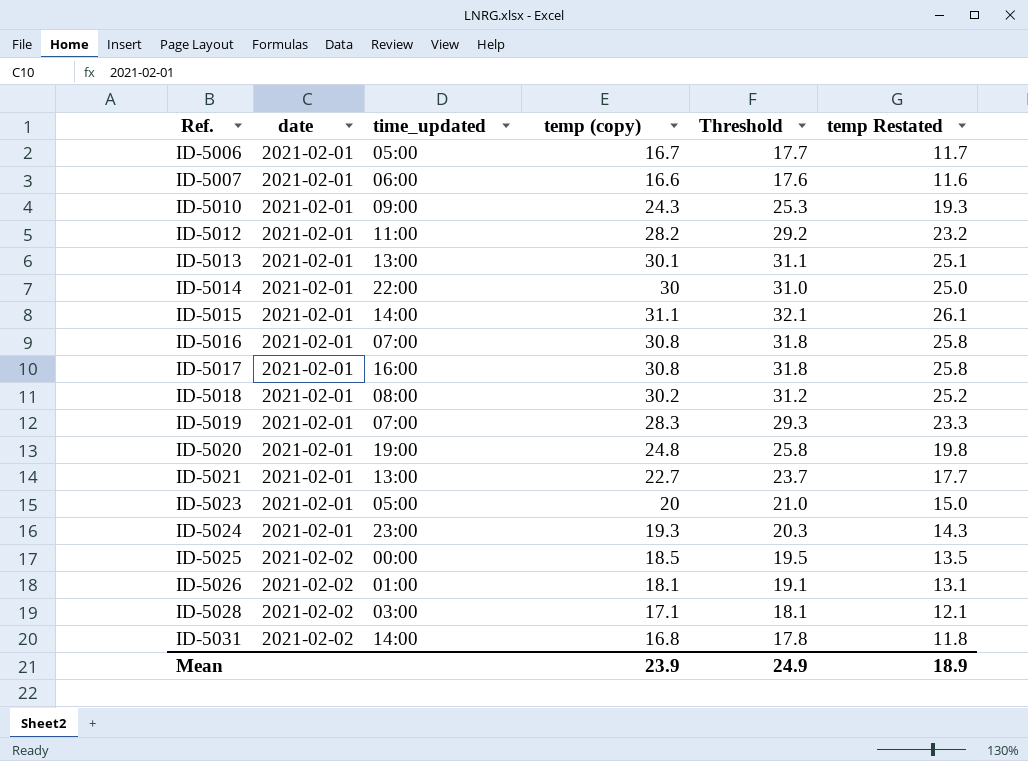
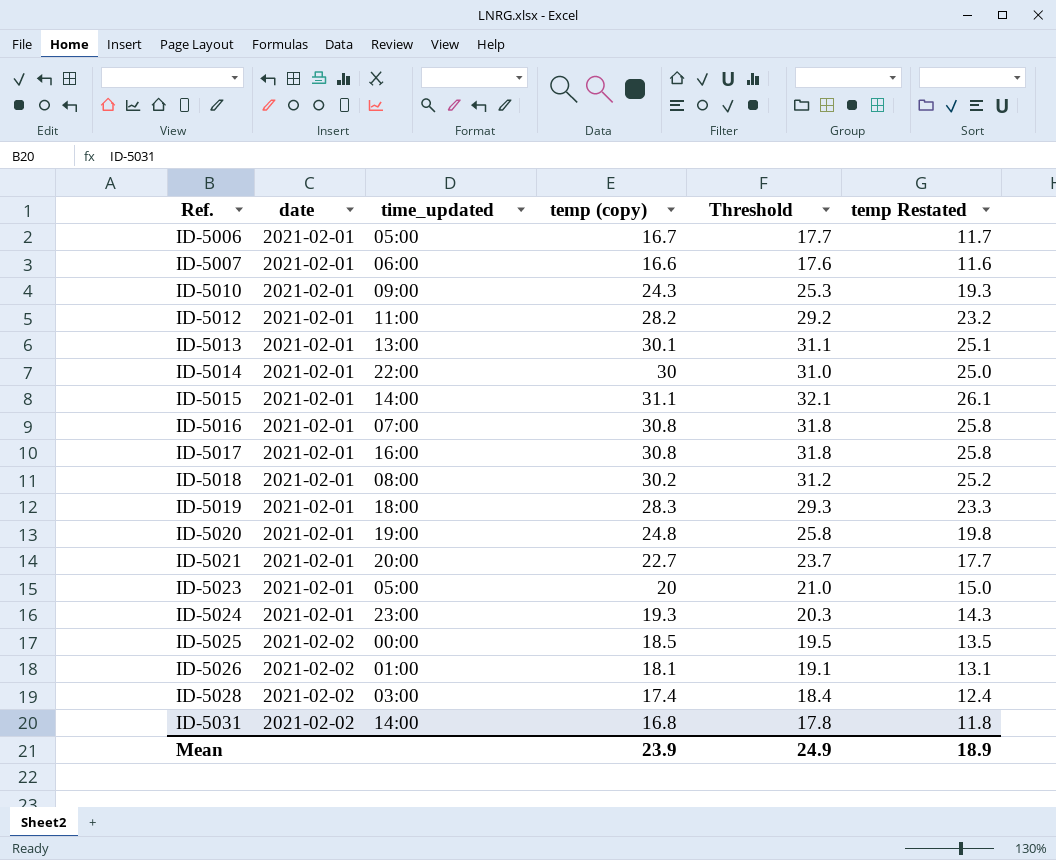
ID-5019 | time_updated: 07:00 -> 18:00
ID-5021 | time_updated: 13:00 -> 20:00
ID-5028 | temp (copy): 17.1 -> 17.4
ID-5028 | Threshold: 18.1 -> 18.4
ID-5028 | temp Restated: 12.1 -> 12.4

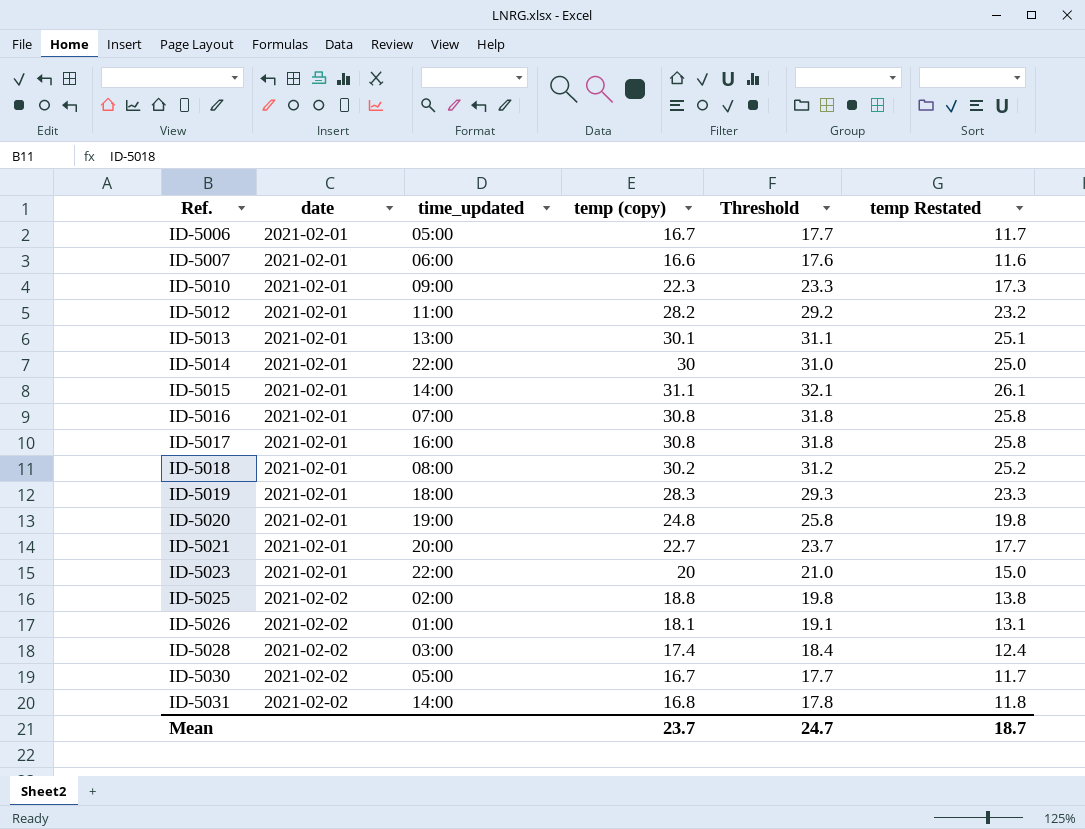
row ID-5024: 2021-02-01 | 23:00 | 19.3 | 20.3 | 14.3 -> none
ID-5010 | temp (copy): 24.3 -> 22.3
ID-5010 | Threshold: 25.3 -> 23.3
ID-5010 | temp Restated: 19.3 -> 17.3
ID-5023 | time_updated: 05:00 -> 22:00
ID-5025 | time_updated: 00:00 -> 02:00
ID-5025 | temp (copy): 18.5 -> 18.8
ID-5025 | Threshold: 19.5 -> 19.8
ID-5025 | temp Restated: 13.5 -> 13.8
row ID-5030: none -> 2021-02-02 | 05:00 | 16.7 | 17.7 | 11.7
Mean | temp (copy): 23.9 -> 23.7
Mean | Threshold: 24.9 -> 24.7
Mean | temp Restated: 18.9 -> 18.7

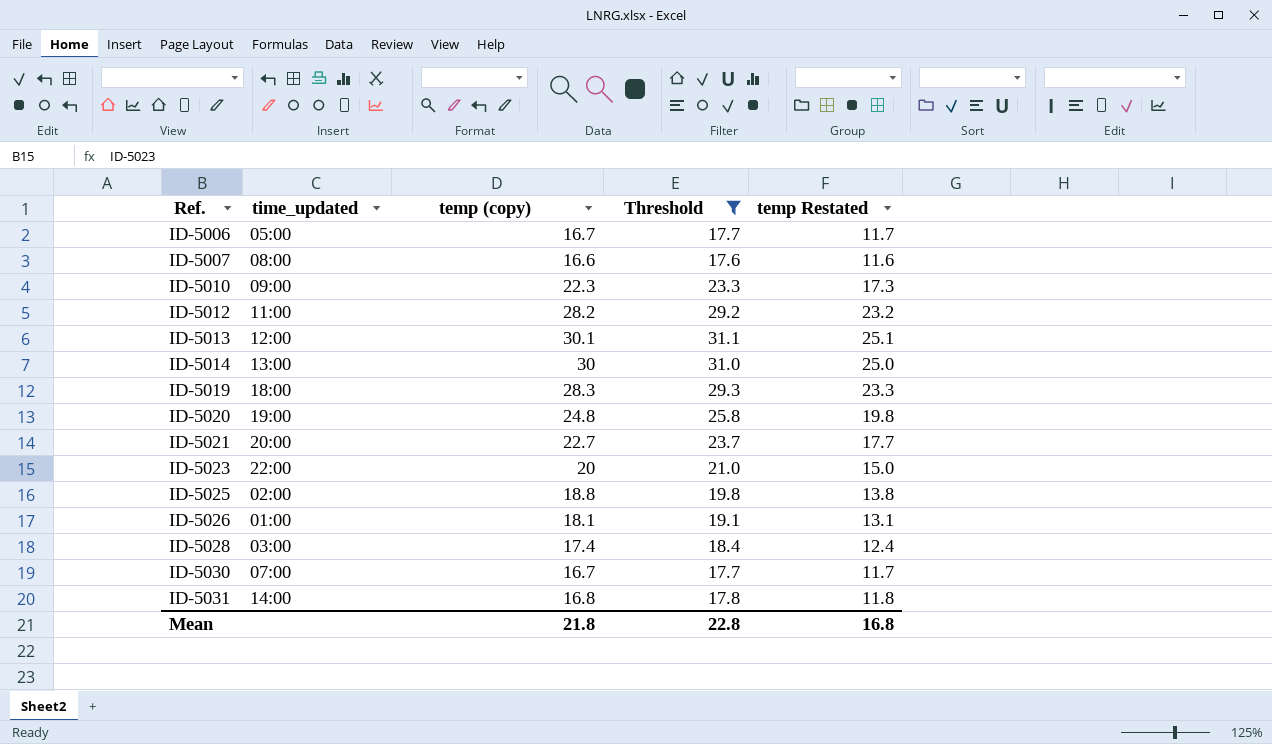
filter: none -> Threshold <= 31.1
column date | position: 2 -> none
ID-5007 | time_updated: 06:00 -> 08:00
ID-5013 | time_updated: 13:00 -> 12:00
ID-5014 | time_updated: 22:00 -> 13:00
ID-5030 | time_updated: 05:00 -> 07:00
Mean | temp (copy): 23.7 -> 21.8
Mean | Threshold: 24.7 -> 22.8
Mean | temp Restated: 18.7 -> 16.8

